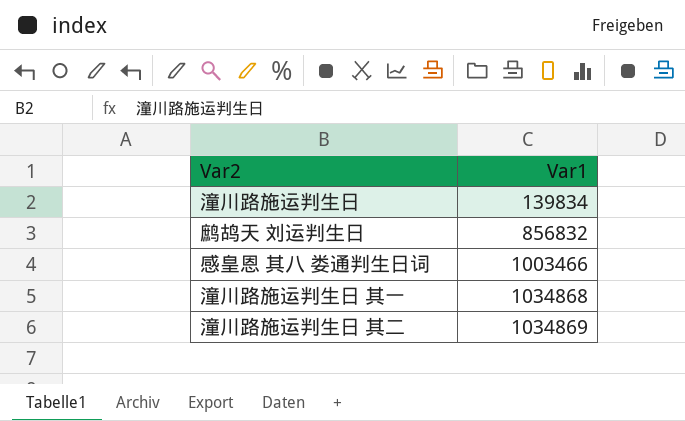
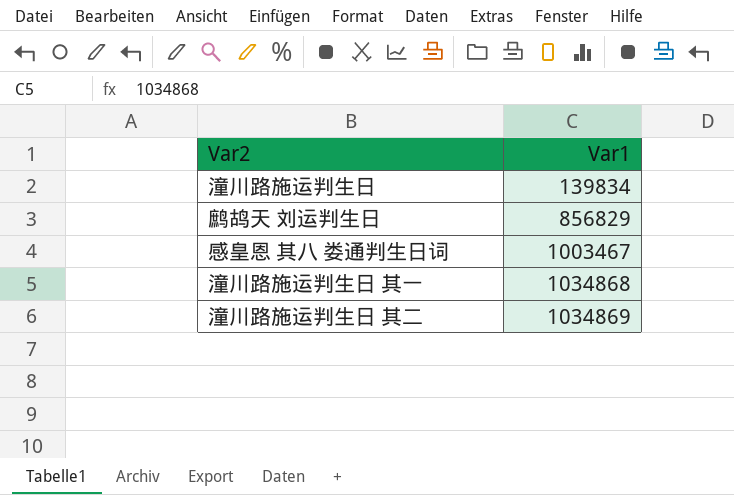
鹧鸪天 刘运判生日 | Var1: 856832 -> 856829
感皇恩 其八 娄通判生日词 | Var1: 1003466 -> 1003467

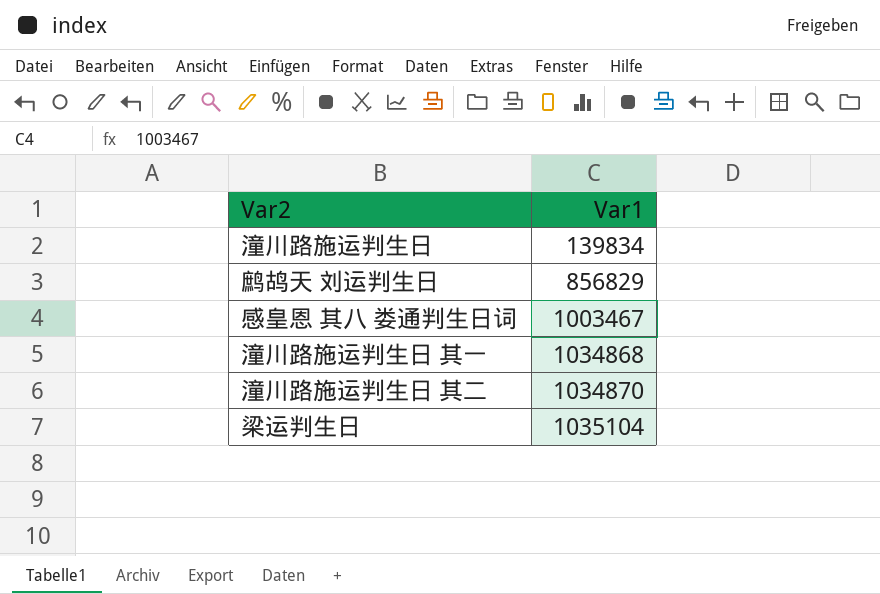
潼川路施运判生日 其二 | Var1: 1034869 -> 1034870
row 梁运判生日: none -> 1035104

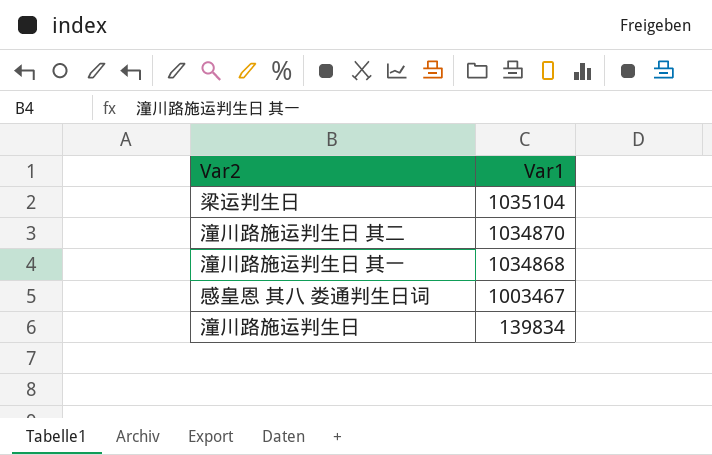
row order: Var1 ascending -> Var1 descending
row 鹧鸪天 刘运判生日: 856829 -> none

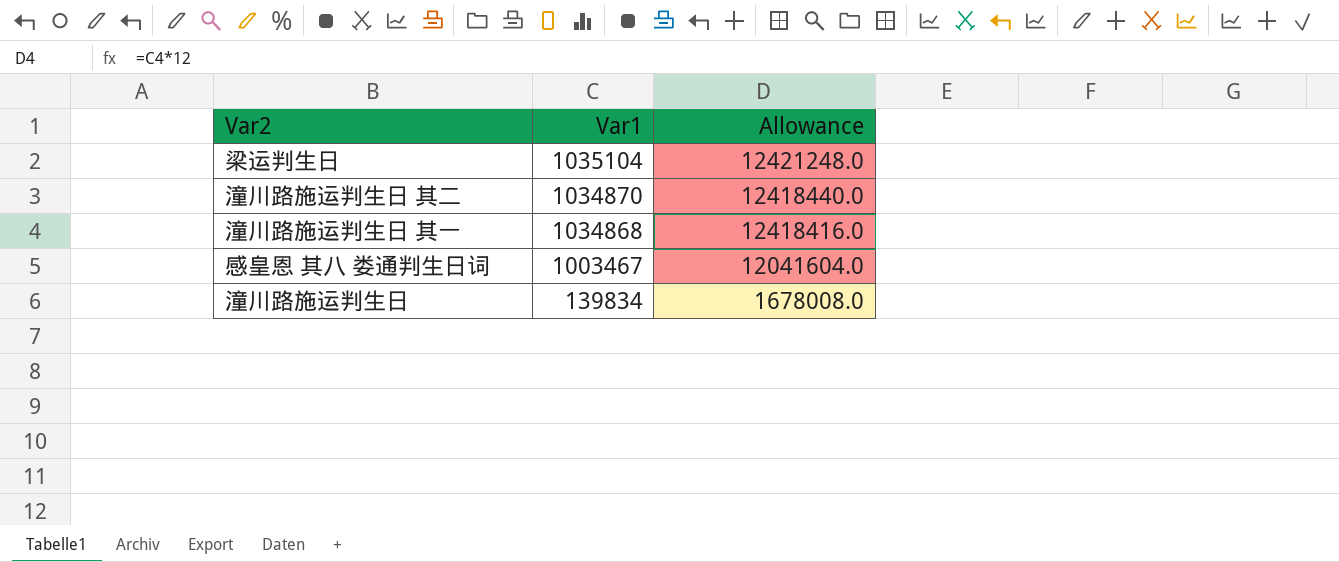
column Allowance | formula: none -> [Var1] * 12

